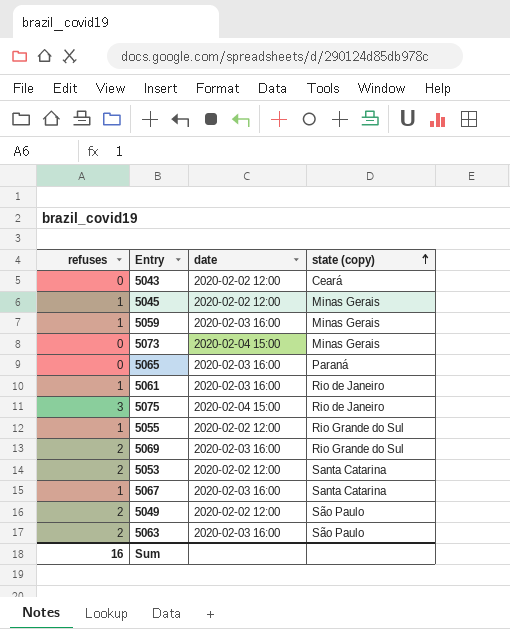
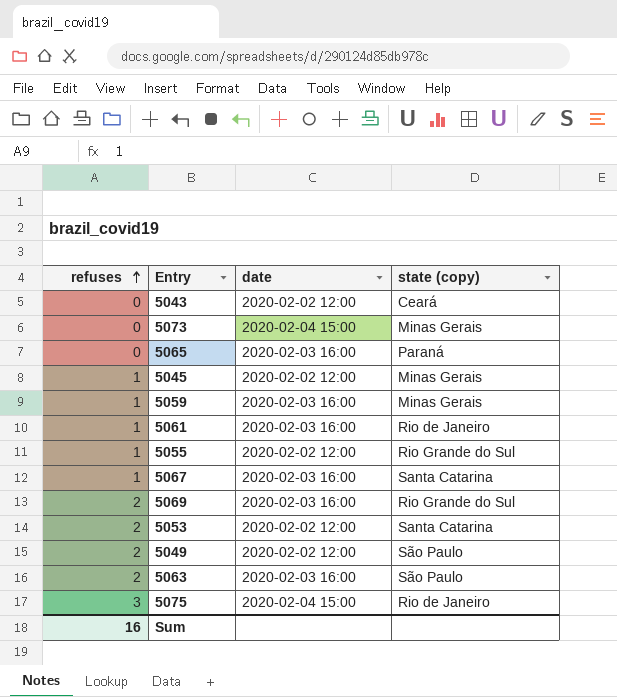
row order: state (copy) ascending -> refuses ascending

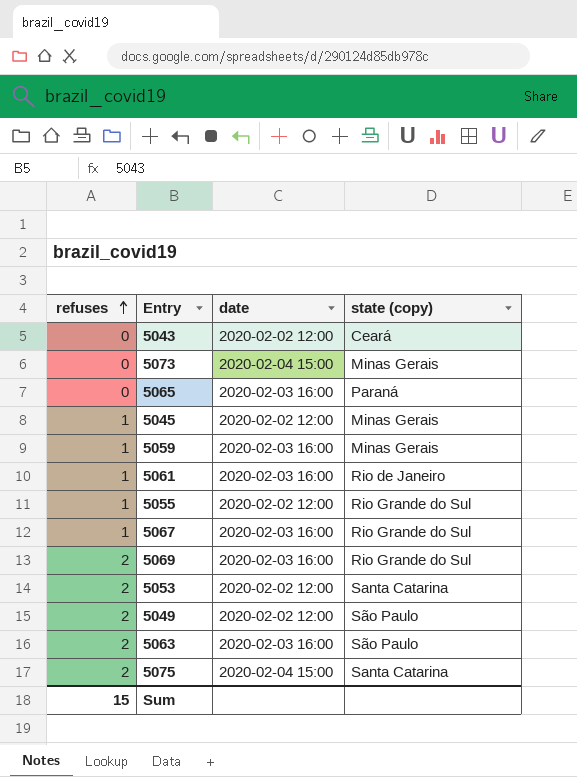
5067 | state (copy): Santa Catarina -> Rio Grande do Sul
5075 | refuses: 3 -> 2
5075 | state (copy): Rio de Janeiro -> Santa Catarina
Sum | refuses: 16 -> 15

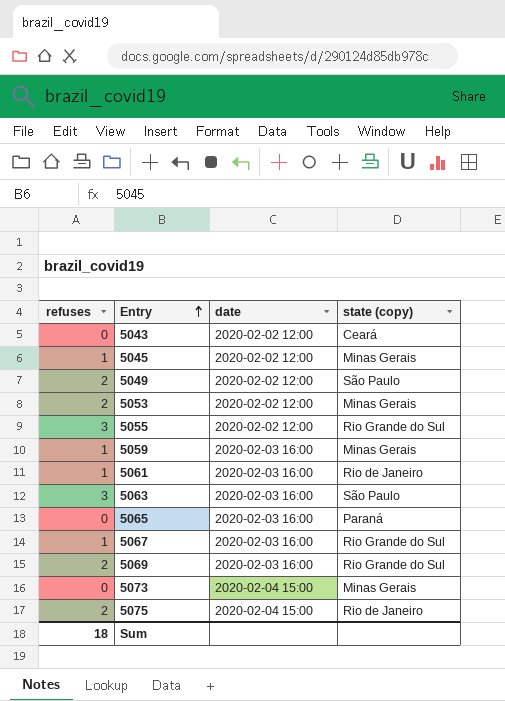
row order: refuses ascending -> Entry ascending
5053 | state (copy): Santa Catarina -> Minas Gerais
5055 | refuses: 1 -> 3
5063 | refuses: 2 -> 3
5075 | state (copy): Santa Catarina -> Rio de Janeiro
Sum | refuses: 15 -> 18

